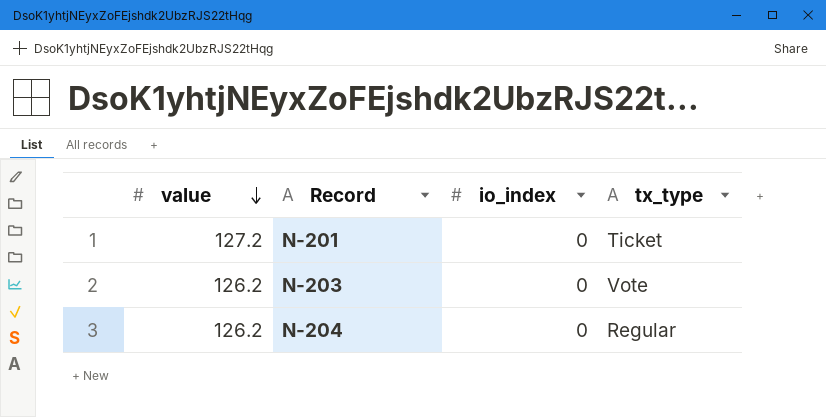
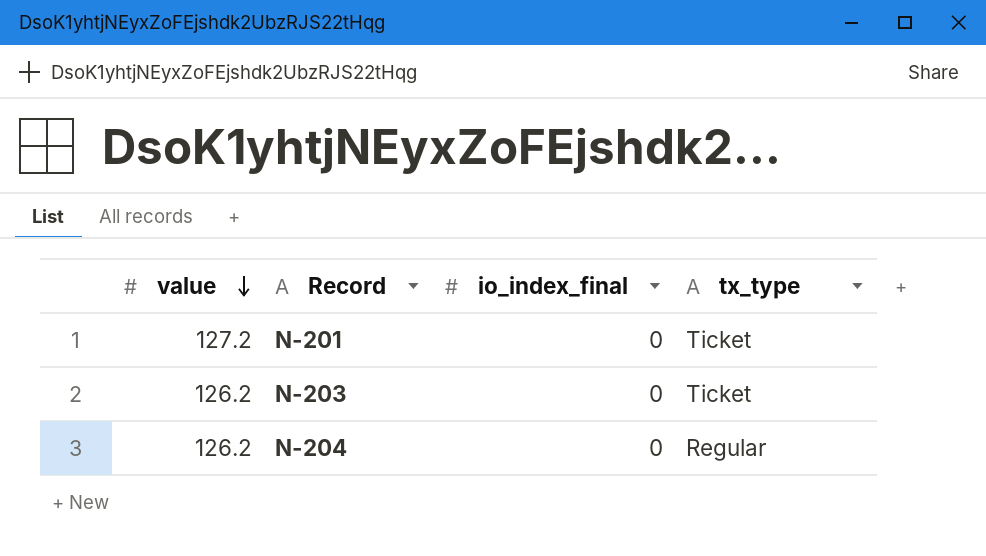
column name: io_index -> io_index_final
N-203 | tx_type: Vote -> Ticket

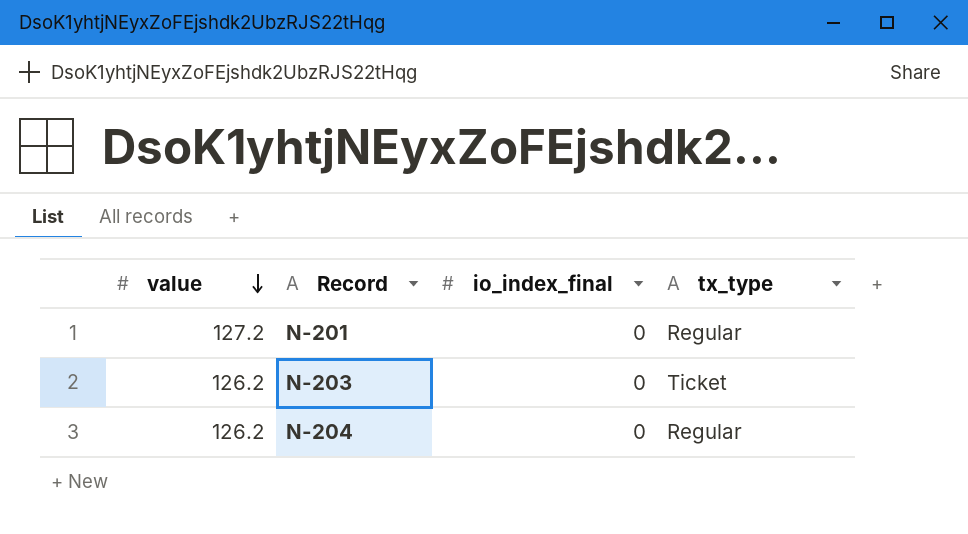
N-201 | tx_type: Ticket -> Regular

